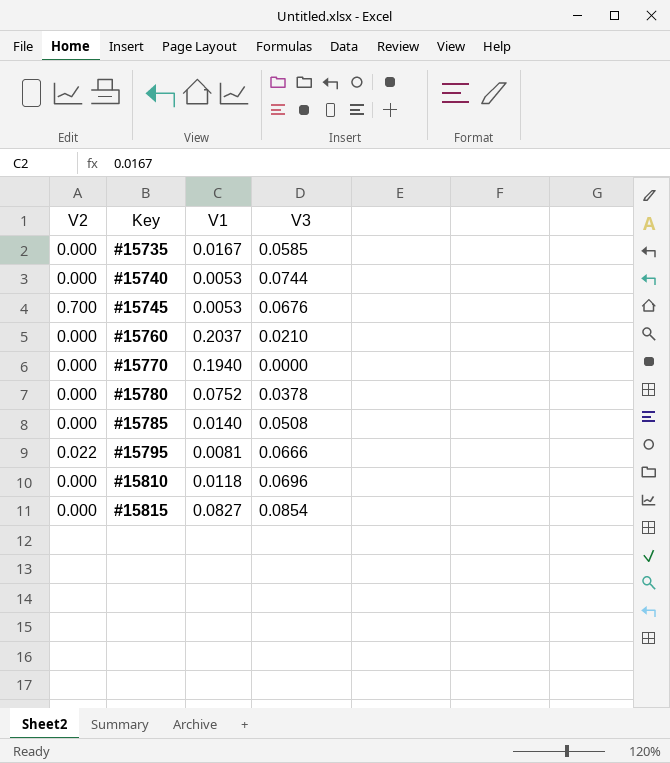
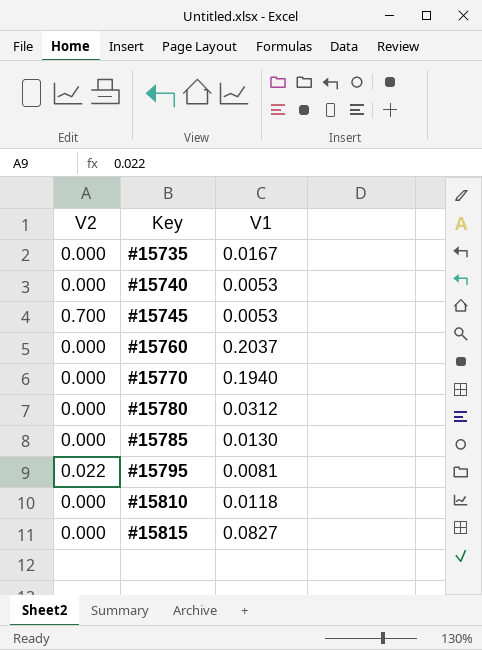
column V3 | position: 4 -> none
#15780 | V1: 0.0752 -> 0.0312
#15785 | V1: 0.0140 -> 0.0130

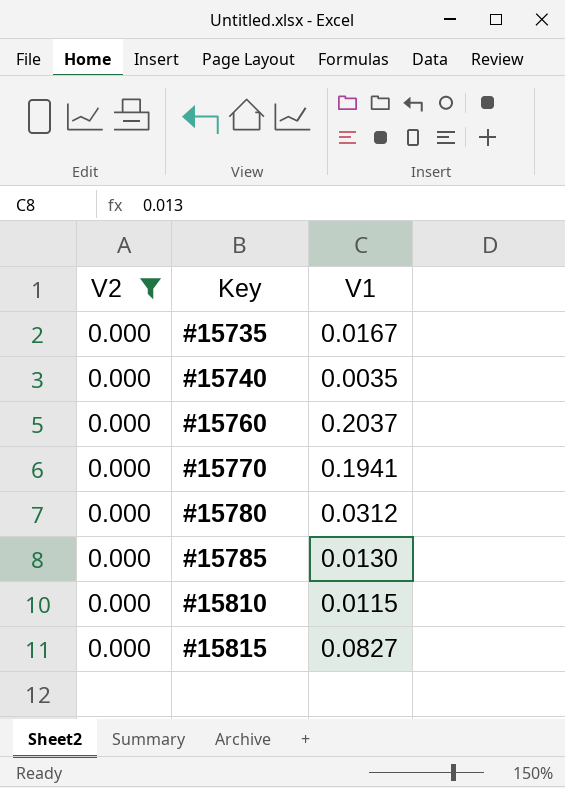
filter: none -> V2 = 0.000
#15740 | V1: 0.0053 -> 0.0035
#15770 | V1: 0.1940 -> 0.1941
#15810 | V1: 0.0118 -> 0.0115

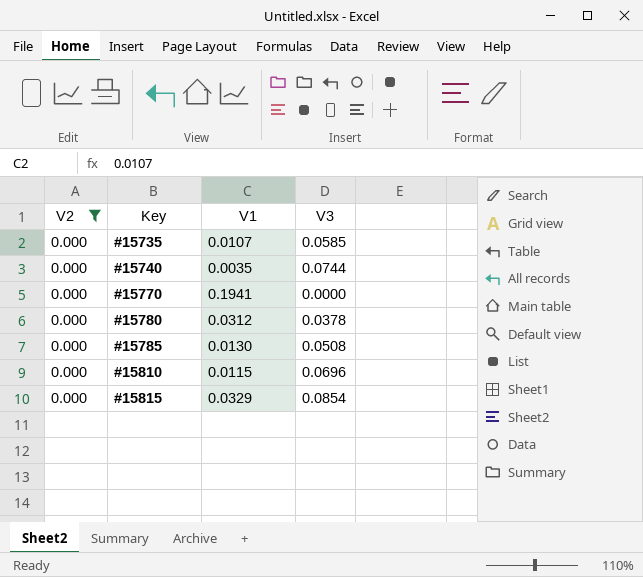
column V3 | position: none -> 4
row #15760: 0.000 | 0.2037 -> none
#15735 | V1: 0.0167 -> 0.0107
#15815 | V1: 0.0827 -> 0.0329

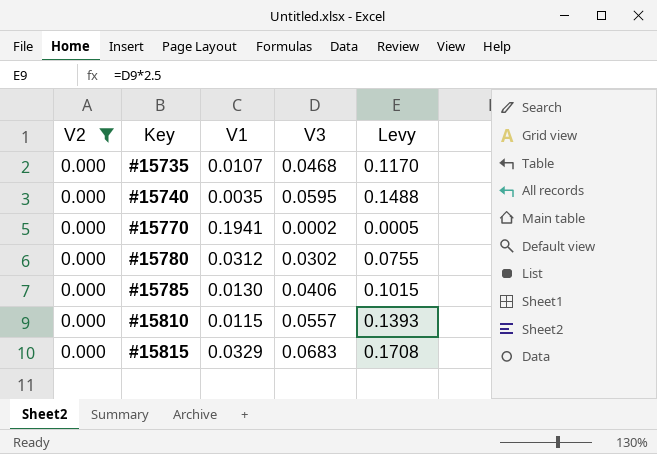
column Levy | formula: none -> [V3] * 2.5
#15735 | V3: 0.0585 -> 0.0468
#15740 | V3: 0.0744 -> 0.0595
#15770 | V3: 0.0000 -> 0.0002
#15780 | V3: 0.0378 -> 0.0302
#15785 | V3: 0.0508 -> 0.0406
#15810 | V3: 0.0696 -> 0.0557
#15815 | V3: 0.0854 -> 0.0683

